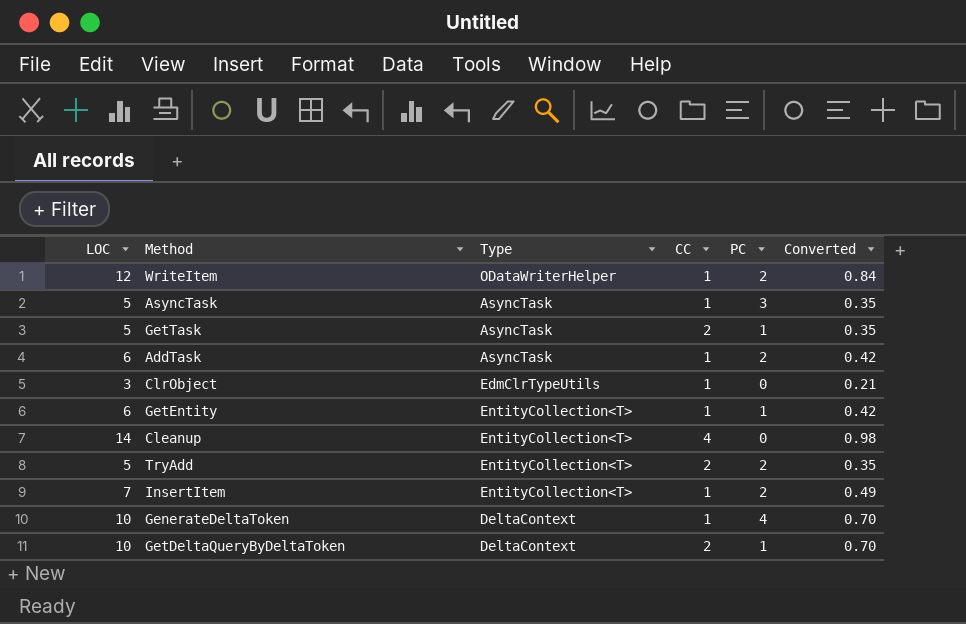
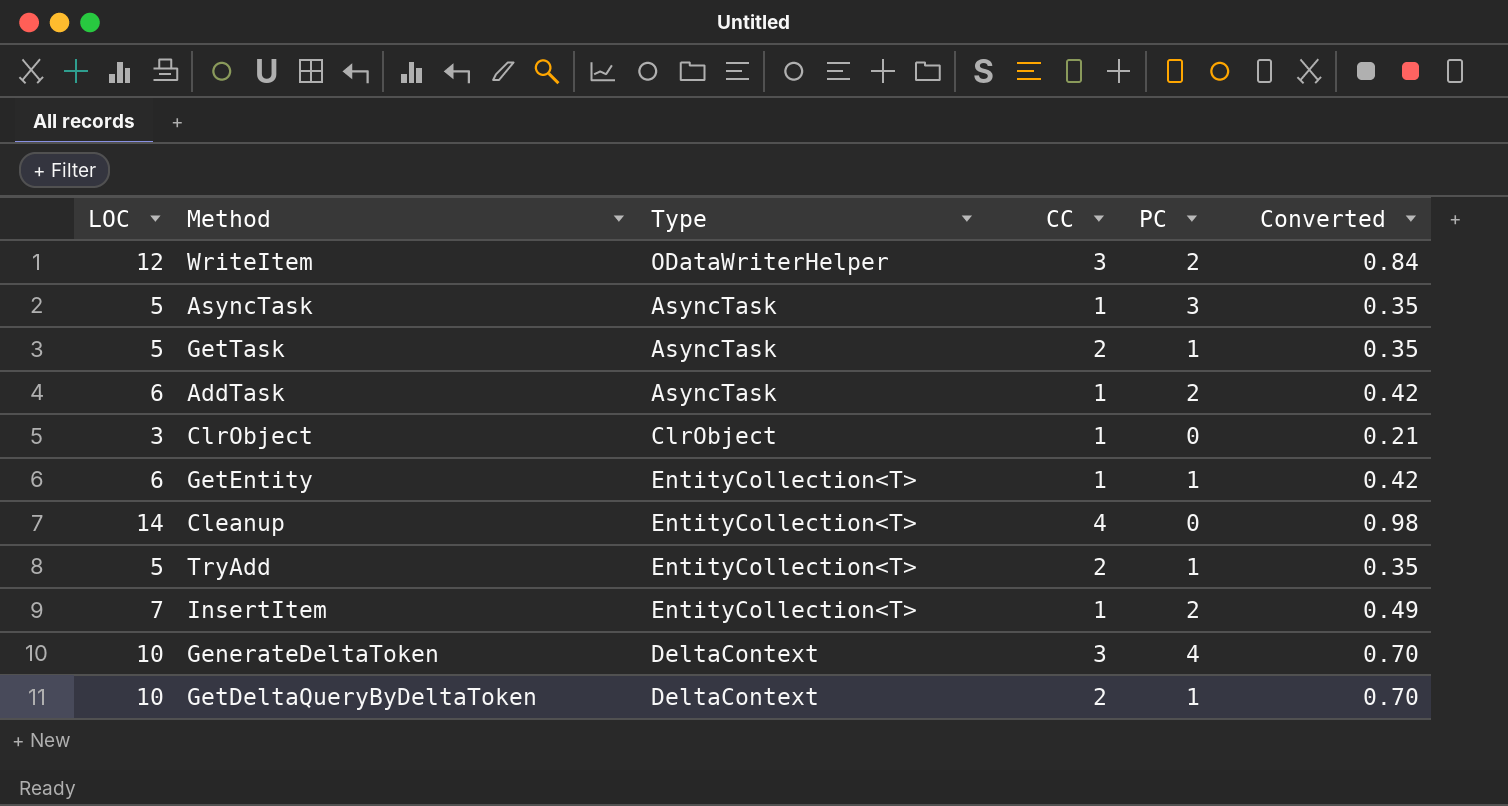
WriteItem | CC: 1 -> 3
ClrObject | Type: EdmClrTypeUtils -> ClrObject
TryAdd | PC: 2 -> 1
GenerateDeltaToken | CC: 1 -> 3

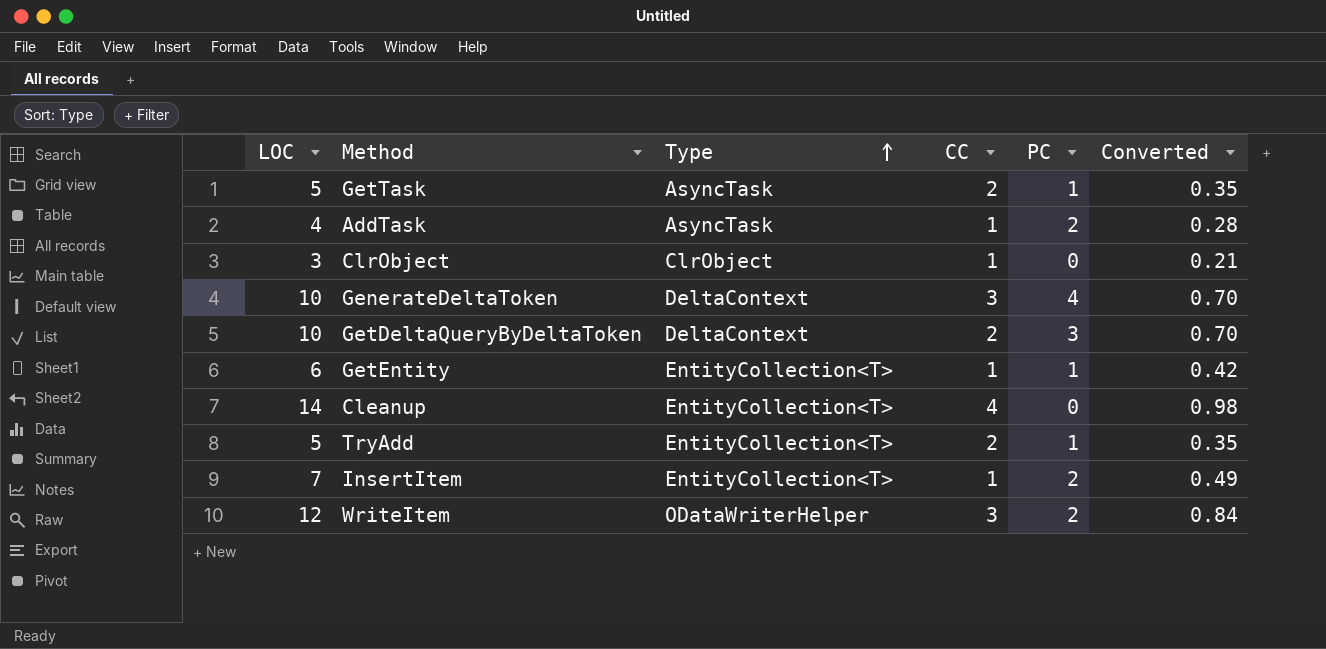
row order: none -> Type ascending
row AsyncTask: 5 | AsyncTask | 1 | 3 | 0.35 -> none
AddTask | LOC: 6 -> 4
AddTask | Converted: 0.42 -> 0.28
GetDeltaQueryByDeltaToken | PC: 1 -> 3

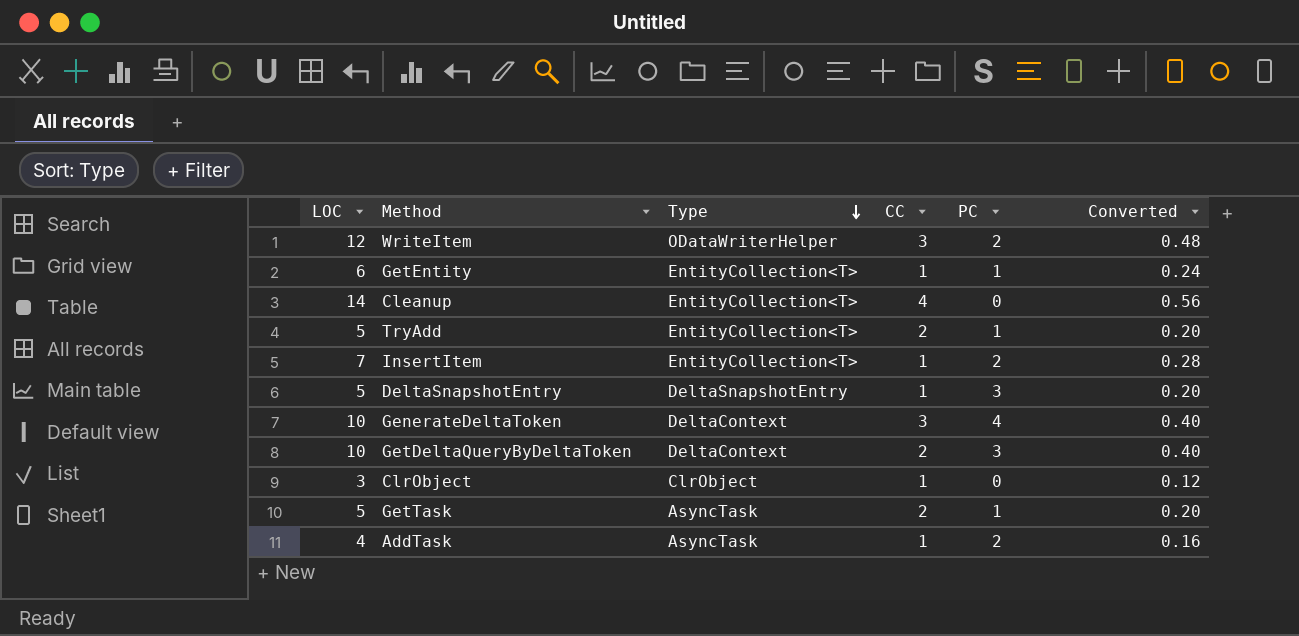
row order: Type ascending -> Type descending
column Converted | formula: [LOC] * 0.07 -> [LOC] * 0.04
row DeltaSnapshotEntry: none -> 5 | DeltaSnapshotEntry | 1 | 3 | 0.20

